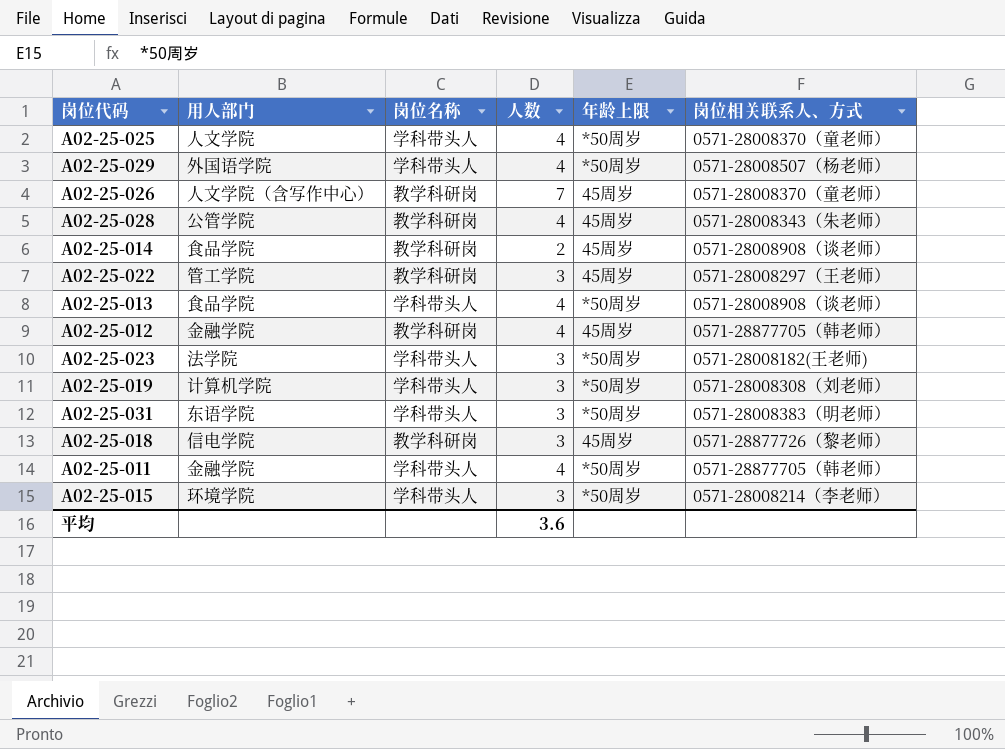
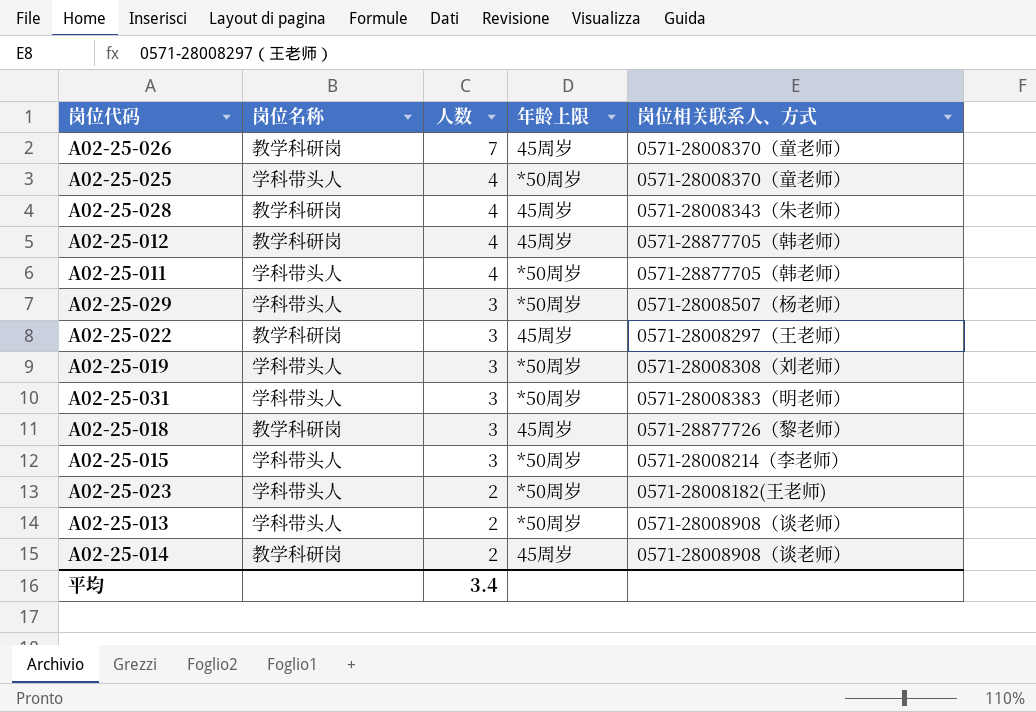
row order: none -> 人数 descending
column 用人部门 | position: 2 -> none
A02-25-029 | 人数: 4 -> 3
A02-25-023 | 人数: 3 -> 2
A02-25-013 | 人数: 4 -> 2
平均 | 人数: 3.6 -> 3.4

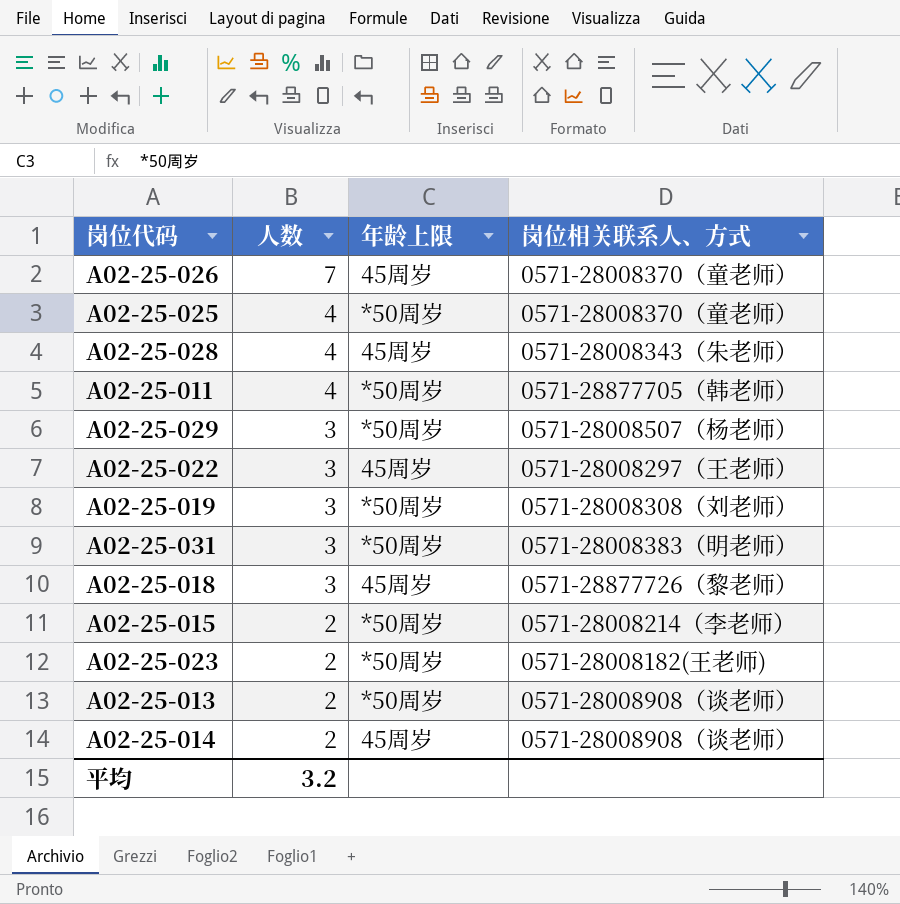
column 岗位名称 | position: 2 -> none
row A02-25-012: 教学科研岗 | 4 | 45周岁 | 0571-28877705（韩老师） -> none
A02-25-015 | 人数: 3 -> 2
平均 | 人数: 3.4 -> 3.2

